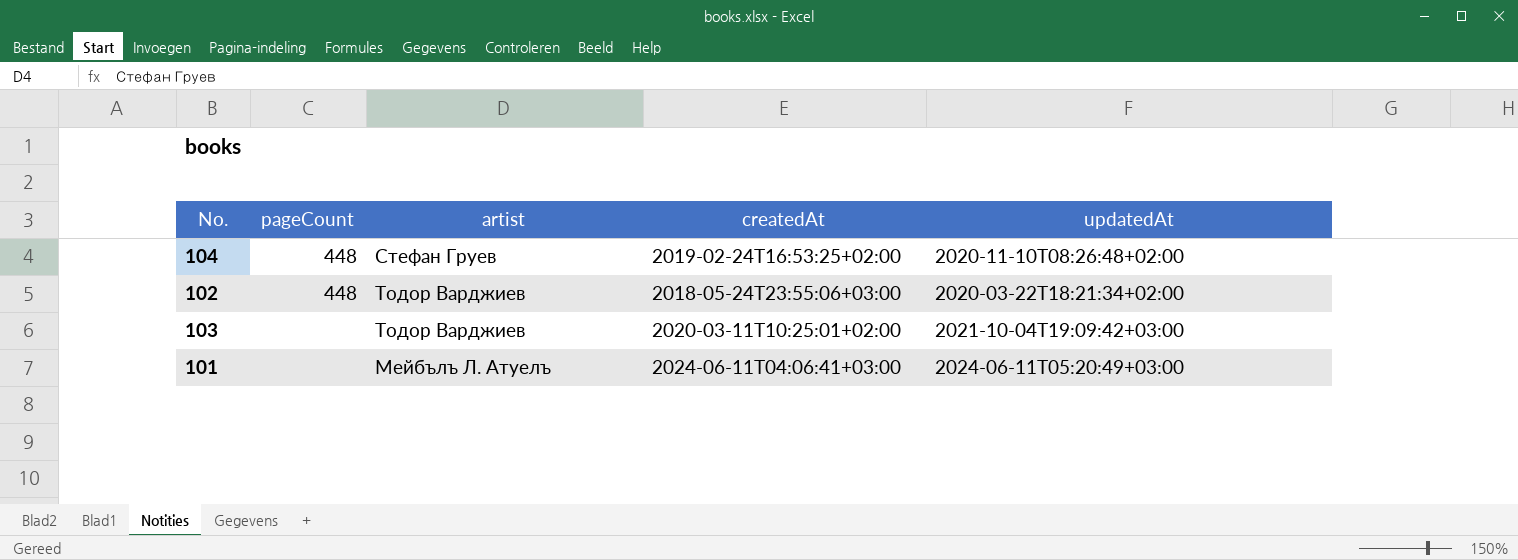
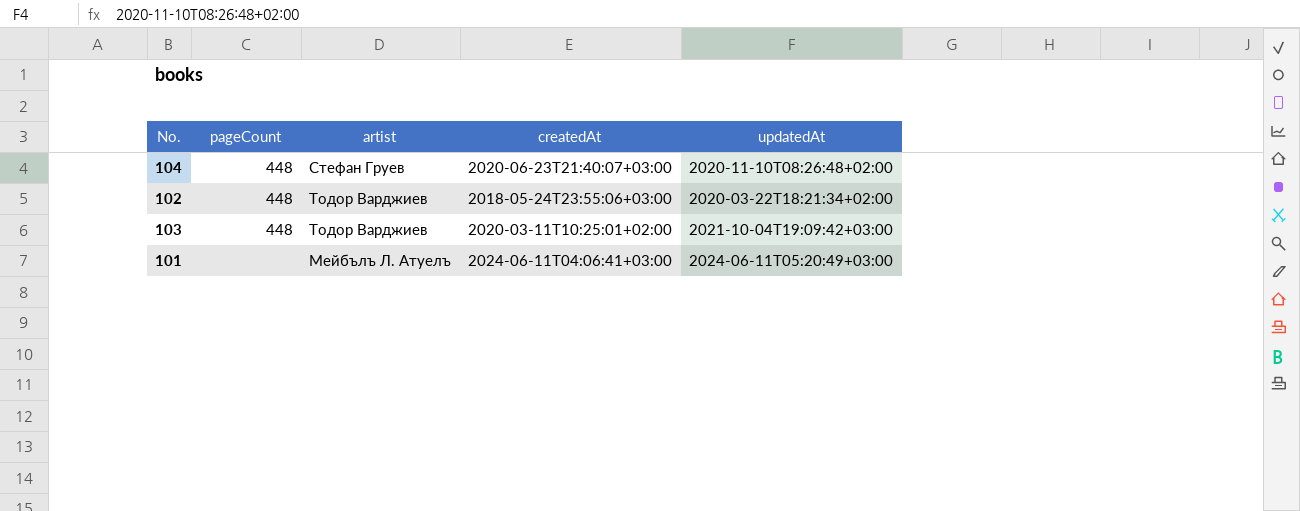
104 | createdAt: 2019-02-24T16:53:25+02:00 -> 2020-06-23T21:40:07+03:00
103 | pageCount: none -> 448

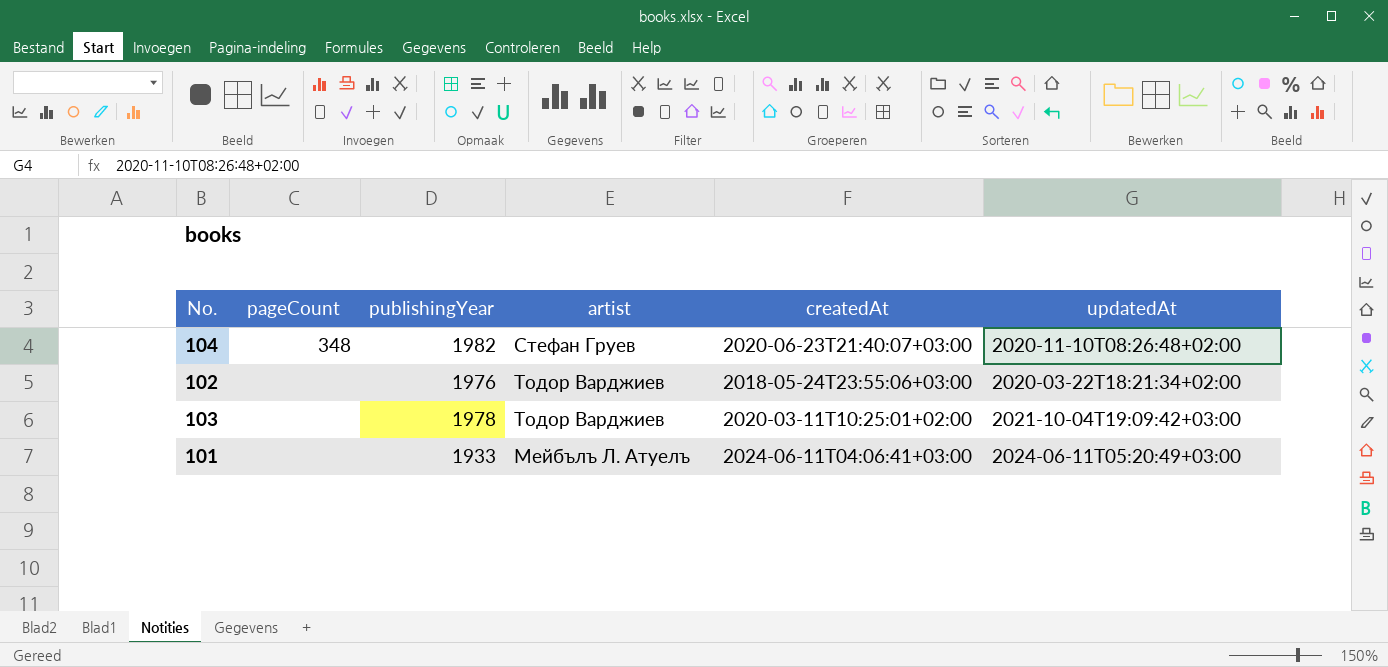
column publishingYear | position: none -> 3
104 | pageCount: 448 -> 348
102 | pageCount: 448 -> none
103 | pageCount: 448 -> none

